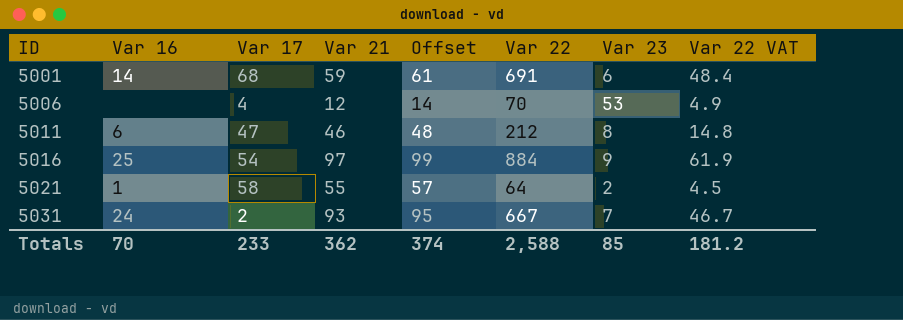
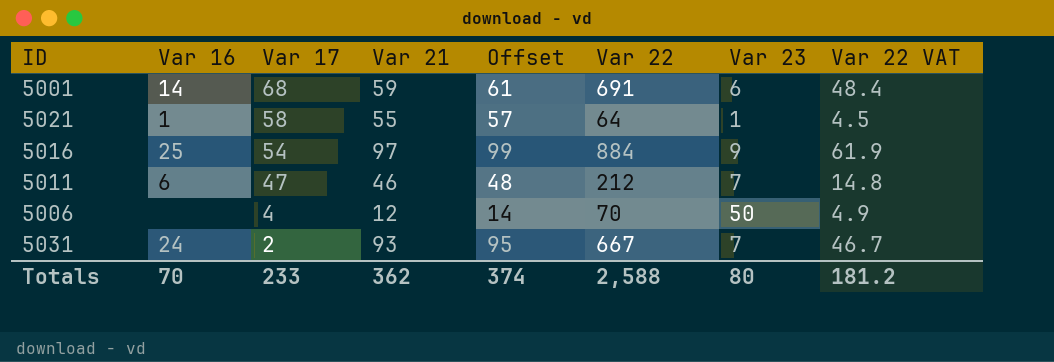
row order: ID ascending -> Var 17 descending
5021 | Var 23: 2 -> 1
5011 | Var 23: 8 -> 7
5006 | Var 23: 53 -> 50
Totals | Var 23: 85 -> 80

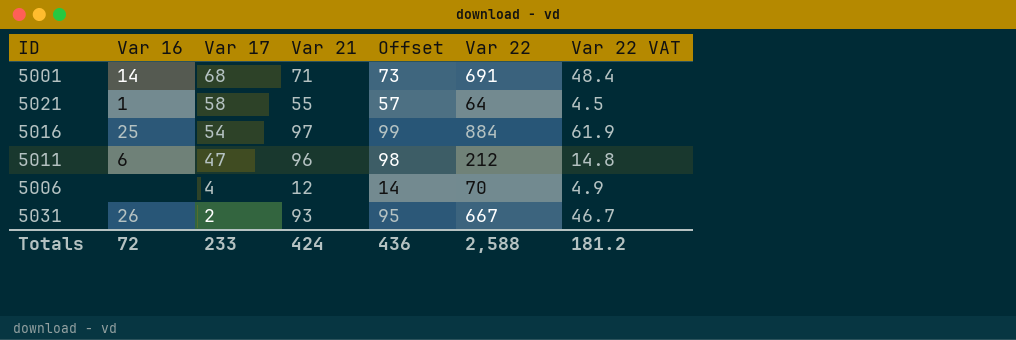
column Var 23 | position: 7 -> none
5001 | Var 21: 59 -> 71
5001 | Offset: 61 -> 73
5011 | Var 21: 46 -> 96
5011 | Offset: 48 -> 98
5031 | Var 16: 24 -> 26
Totals | Var 16: 70 -> 72
Totals | Var 21: 362 -> 424
Totals | Offset: 374 -> 436

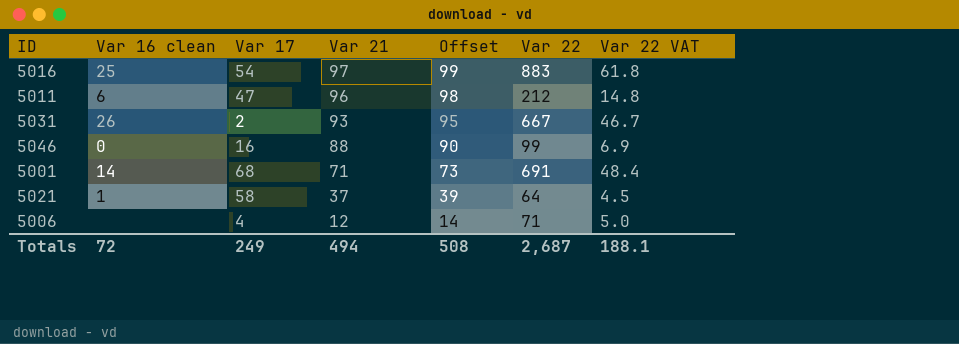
row order: Var 17 descending -> Var 21 descending
column name: Var 16 -> Var 16 clean
5016 | Var 22: 884 -> 883
5016 | Var 22 VAT: 61.9 -> 61.8
row 5046: none -> 0 | 16 | 88 | 90 | 99 | 6.9
5021 | Var 21: 55 -> 37
5021 | Offset: 57 -> 39
5006 | Var 22: 70 -> 71
5006 | Var 22 VAT: 4.9 -> 5.0
Totals | Var 17: 233 -> 249
Totals | Var 21: 424 -> 494
Totals | Offset: 436 -> 508
Totals | Var 22: 2,588 -> 2,687
Totals | Var 22 VAT: 181.2 -> 188.1

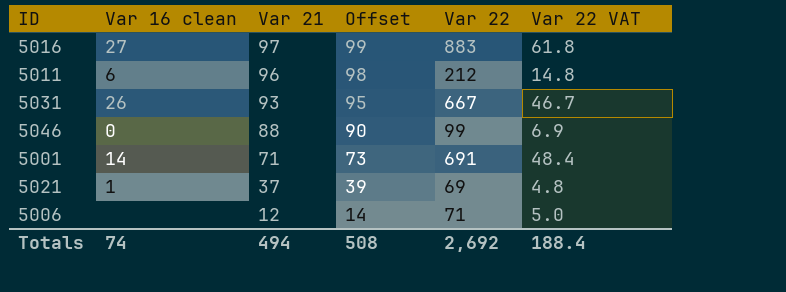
column Var 17 | position: 3 -> none
5016 | Var 16 clean: 25 -> 27
5021 | Var 22: 64 -> 69
5021 | Var 22 VAT: 4.5 -> 4.8
Totals | Var 16 clean: 72 -> 74
Totals | Var 22: 2,687 -> 2,692
Totals | Var 22 VAT: 188.1 -> 188.4

